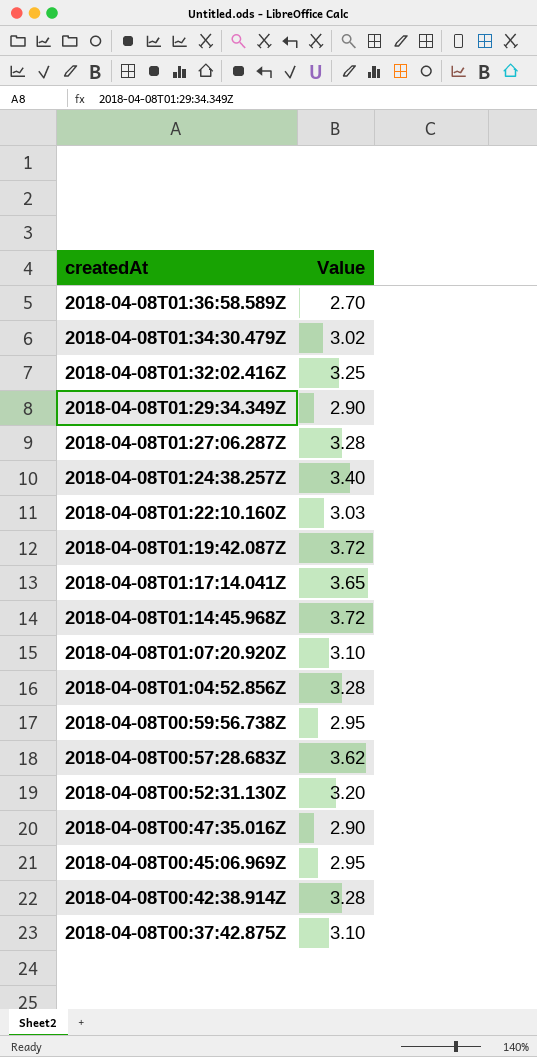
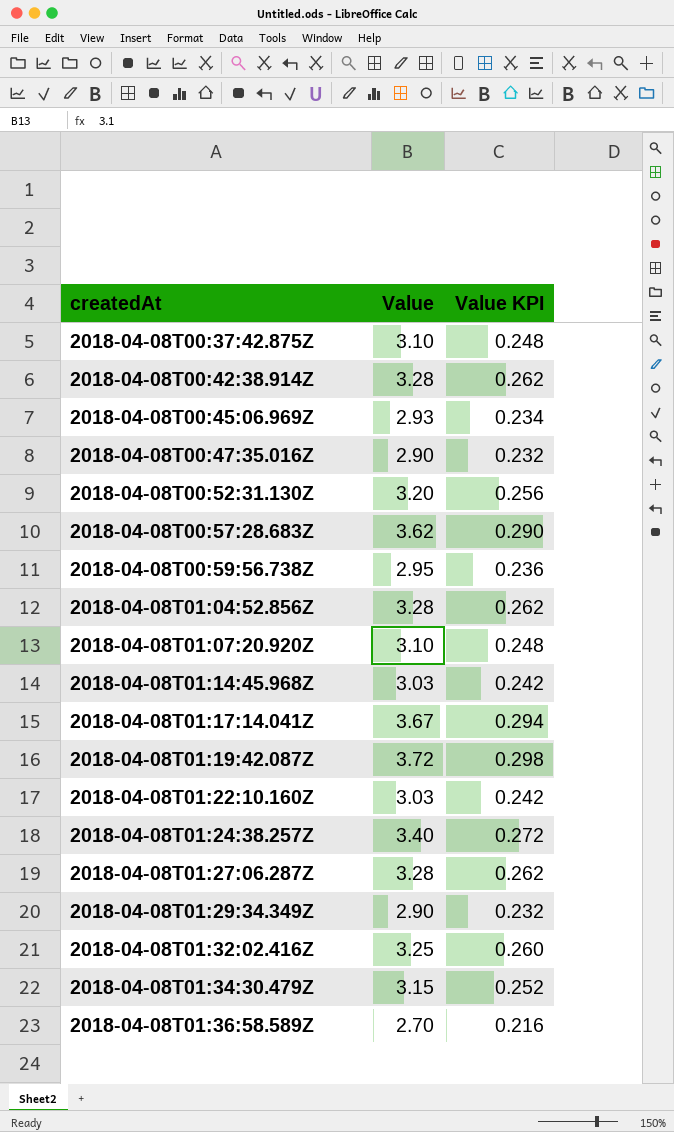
row order: createdAt descending -> createdAt ascending
column Value KPI | formula: none -> [Value] * 0.08
2018-04-08T00:45:06.969Z | Value: 2.95 -> 2.93
2018-04-08T01:14:45.968Z | Value: 3.72 -> 3.03
2018-04-08T01:17:14.041Z | Value: 3.65 -> 3.67
2018-04-08T01:34:30.479Z | Value: 3.02 -> 3.15

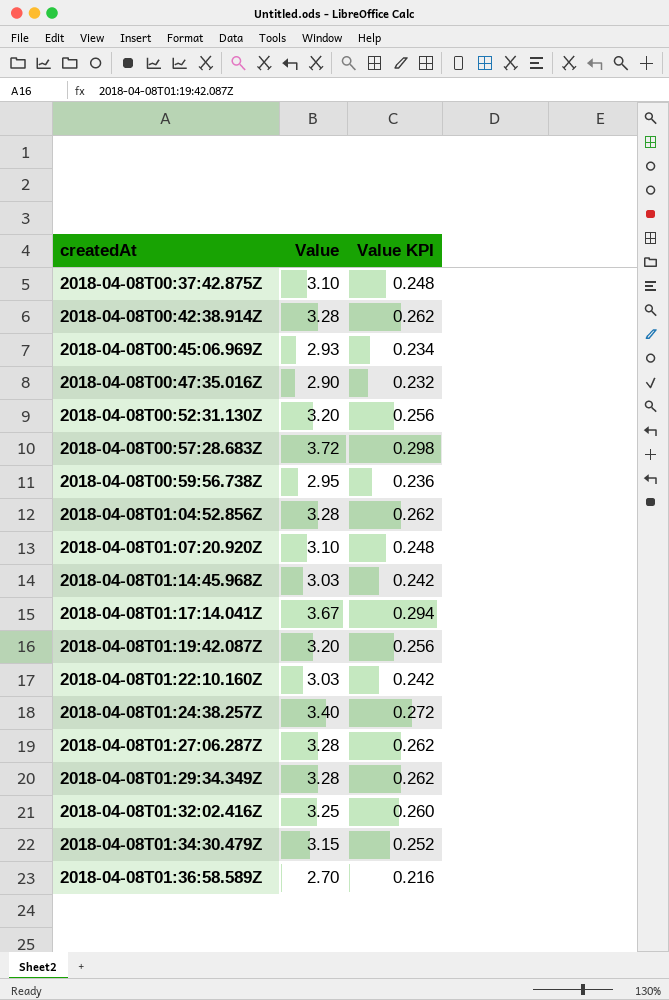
2018-04-08T00:57:28.683Z | Value: 3.62 -> 3.72
2018-04-08T00:57:28.683Z | Value KPI: 0.290 -> 0.298
2018-04-08T01:19:42.087Z | Value: 3.72 -> 3.20
2018-04-08T01:19:42.087Z | Value KPI: 0.298 -> 0.256
2018-04-08T01:29:34.349Z | Value: 2.90 -> 3.28
2018-04-08T01:29:34.349Z | Value KPI: 0.232 -> 0.262

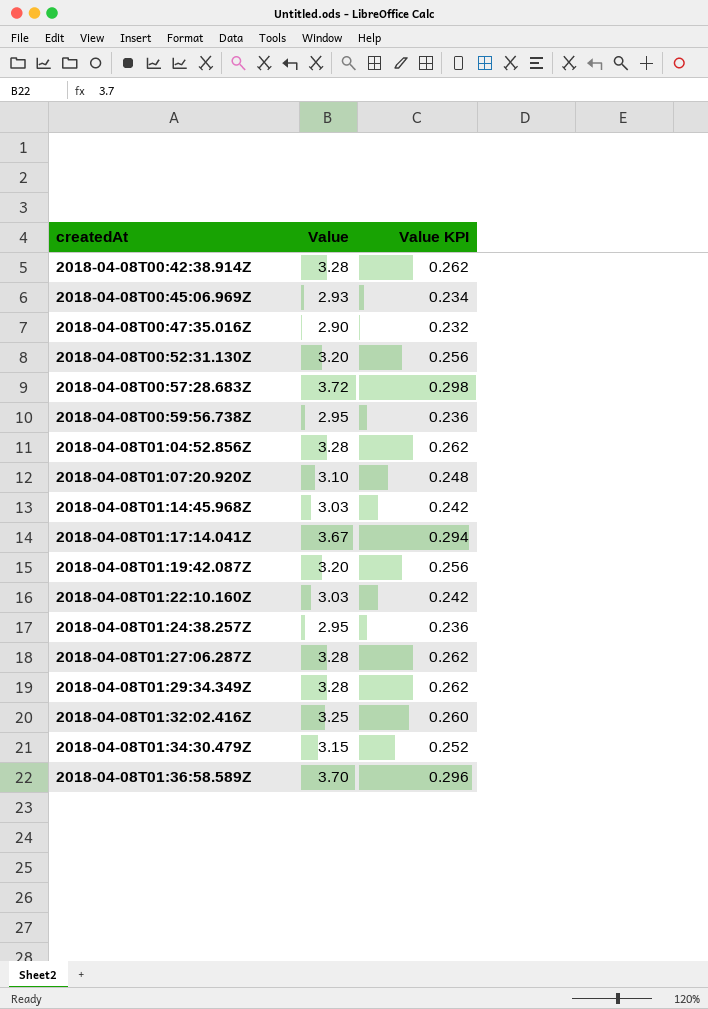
row 2018-04-08T00:37:42.875Z: 3.10 | 0.248 -> none
2018-04-08T01:24:38.257Z | Value: 3.40 -> 2.95
2018-04-08T01:24:38.257Z | Value KPI: 0.272 -> 0.236
2018-04-08T01:36:58.589Z | Value: 2.70 -> 3.70
2018-04-08T01:36:58.589Z | Value KPI: 0.216 -> 0.296

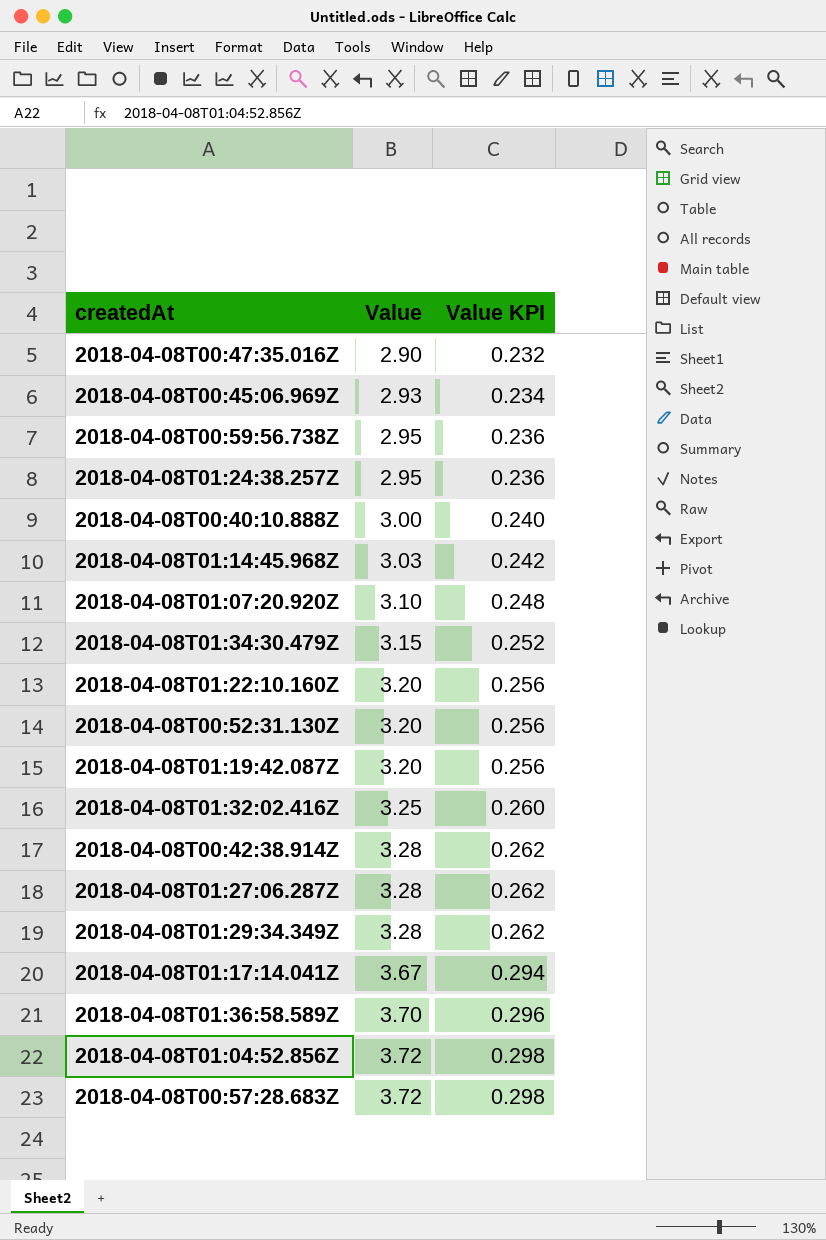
row order: createdAt ascending -> Value ascending
row 2018-04-08T00:40:10.888Z: none -> 3.00 | 0.240
2018-04-08T01:22:10.160Z | Value: 3.03 -> 3.20
2018-04-08T01:22:10.160Z | Value KPI: 0.242 -> 0.256
2018-04-08T01:04:52.856Z | Value: 3.28 -> 3.72
2018-04-08T01:04:52.856Z | Value KPI: 0.262 -> 0.298

